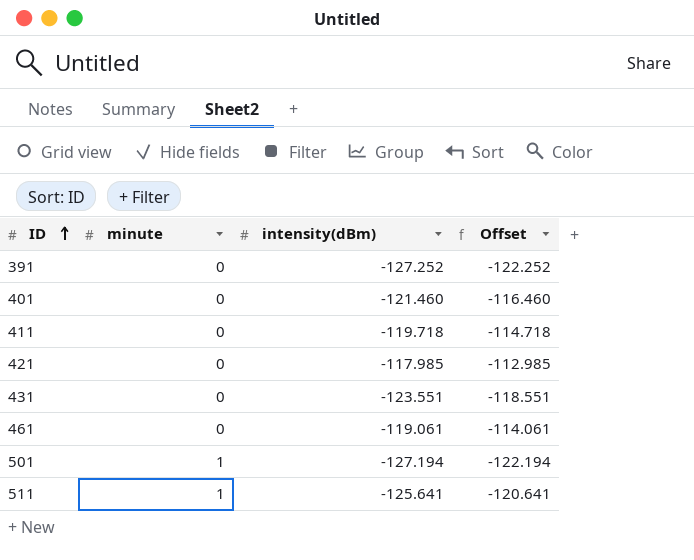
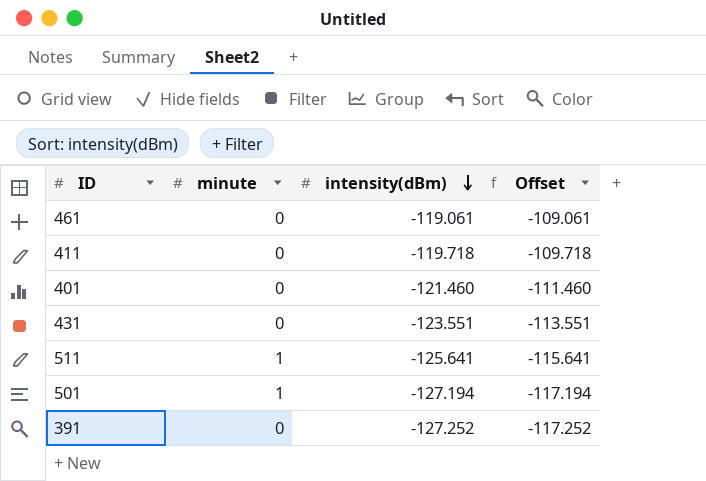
row order: ID ascending -> intensity(dBm) descending
column Offset | formula: [intensity(dBm)] + 5 -> [intensity(dBm)] + 10
row 421: 0 | -117.985 | -112.985 -> none

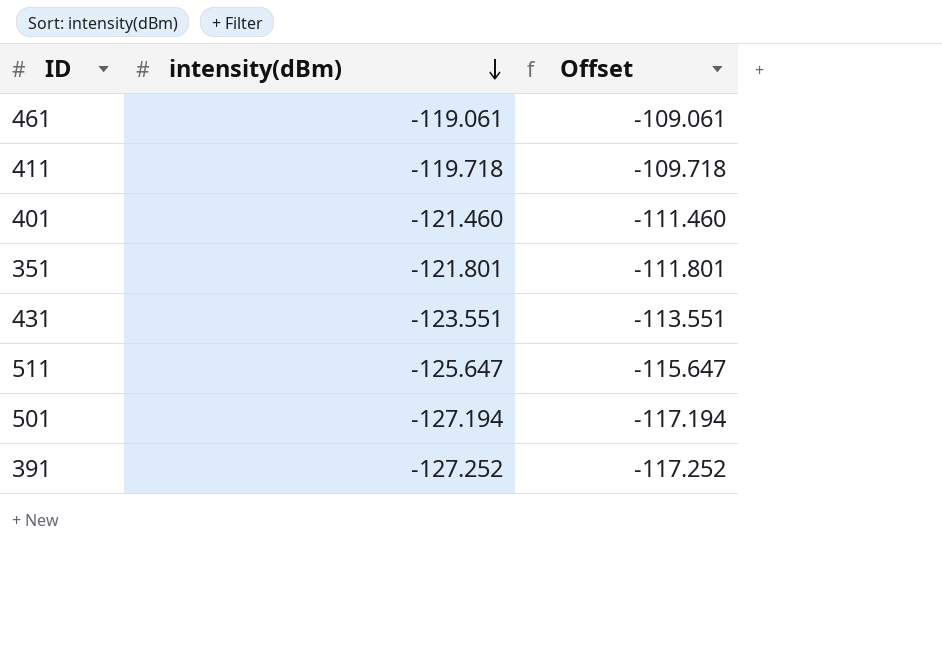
column minute | position: 2 -> none
row 351: none -> -121.801 | -111.801
511 | intensity(dBm): -125.641 -> -125.647
511 | Offset: -115.641 -> -115.647

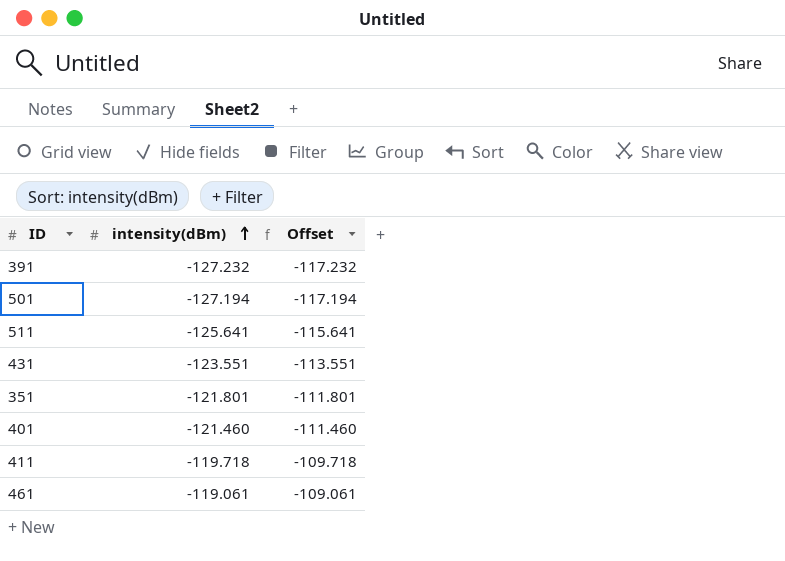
row order: intensity(dBm) descending -> intensity(dBm) ascending
391 | intensity(dBm): -127.252 -> -127.232
391 | Offset: -117.252 -> -117.232
511 | intensity(dBm): -125.647 -> -125.641
511 | Offset: -115.647 -> -115.641

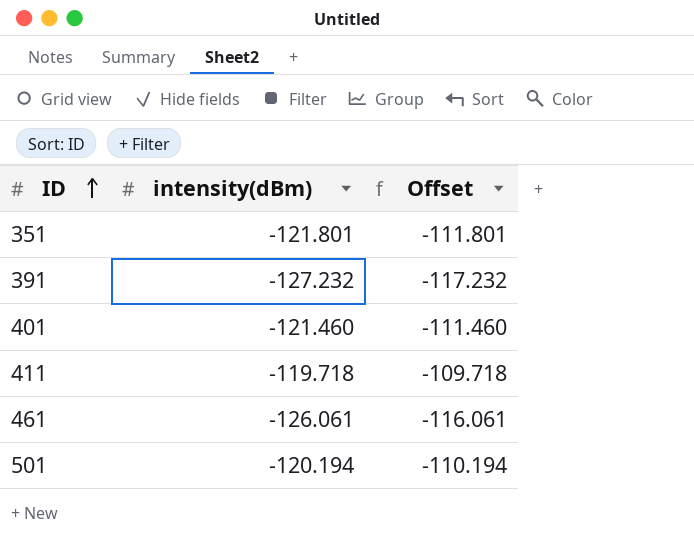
row order: intensity(dBm) ascending -> ID ascending
row 511: -125.641 | -115.641 -> none
row 431: -123.551 | -113.551 -> none
461 | intensity(dBm): -119.061 -> -126.061
461 | Offset: -109.061 -> -116.061
501 | intensity(dBm): -127.194 -> -120.194
501 | Offset: -117.194 -> -110.194

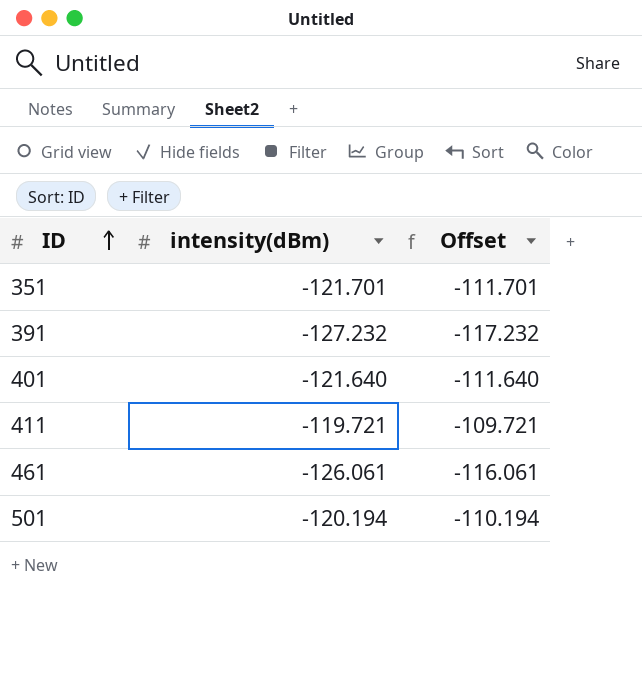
351 | intensity(dBm): -121.801 -> -121.701
351 | Offset: -111.801 -> -111.701
401 | intensity(dBm): -121.460 -> -121.640
401 | Offset: -111.460 -> -111.640
411 | intensity(dBm): -119.718 -> -119.721
411 | Offset: -109.718 -> -109.721

